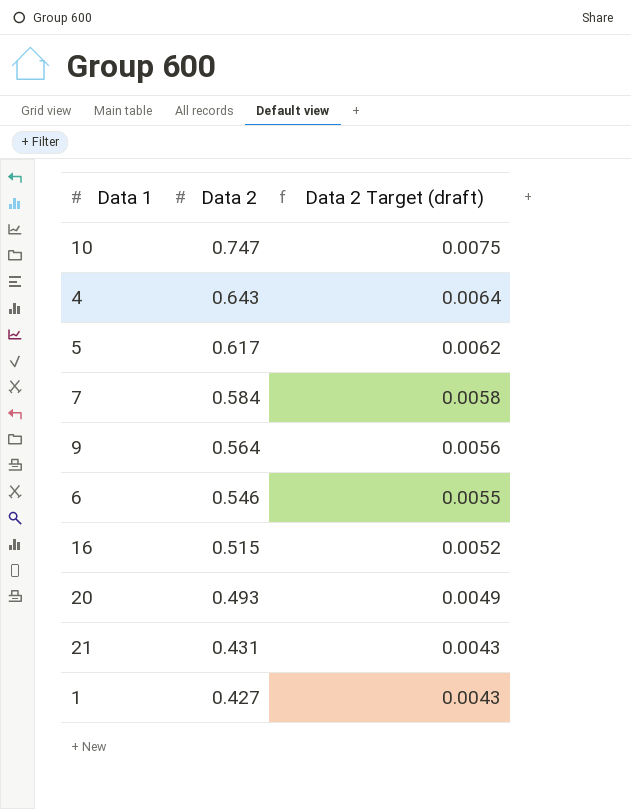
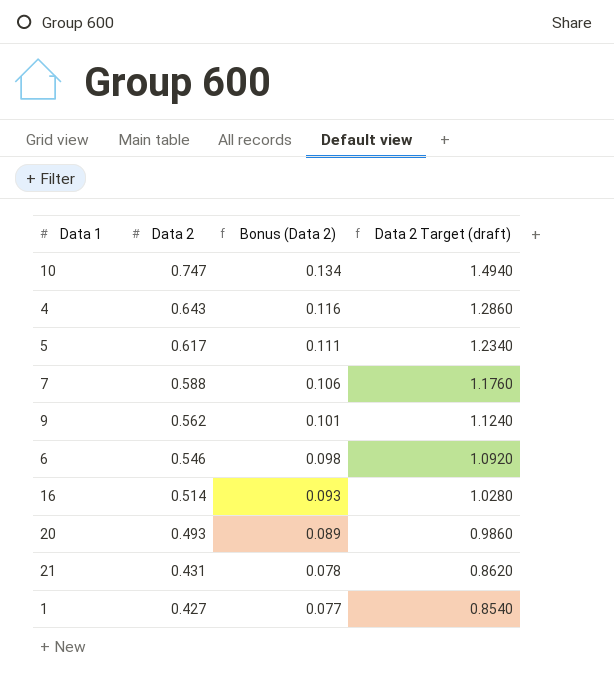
column Bonus (Data 2) | formula: none -> [Data 2] * 0.18
column Data 2 Target (draft) | formula: [Data 2] * 0.01 -> [Data 2] * 2
7 | Data 2: 0.584 -> 0.588
9 | Data 2: 0.564 -> 0.562
16 | Data 2: 0.515 -> 0.514

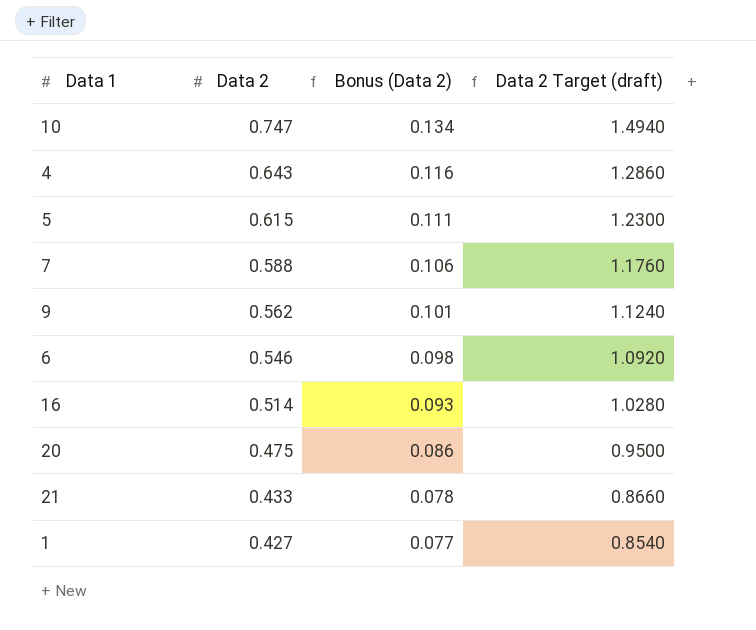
5 | Data 2: 0.617 -> 0.615
5 | Data 2 Target (draft): 1.2340 -> 1.2300
20 | Data 2: 0.493 -> 0.475
20 | Bonus (Data 2): 0.089 -> 0.086
20 | Data 2 Target (draft): 0.9860 -> 0.9500
21 | Data 2: 0.431 -> 0.433
21 | Data 2 Target (draft): 0.8620 -> 0.8660

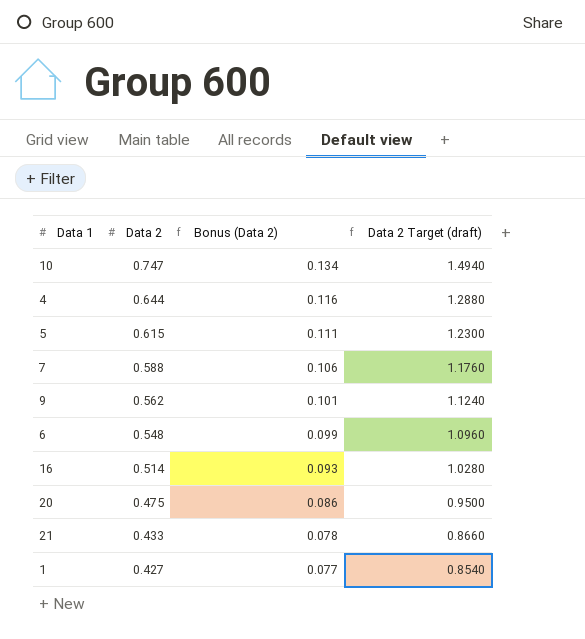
4 | Data 2: 0.643 -> 0.644
4 | Data 2 Target (draft): 1.2860 -> 1.2880
6 | Data 2: 0.546 -> 0.548
6 | Bonus (Data 2): 0.098 -> 0.099
6 | Data 2 Target (draft): 1.0920 -> 1.0960

